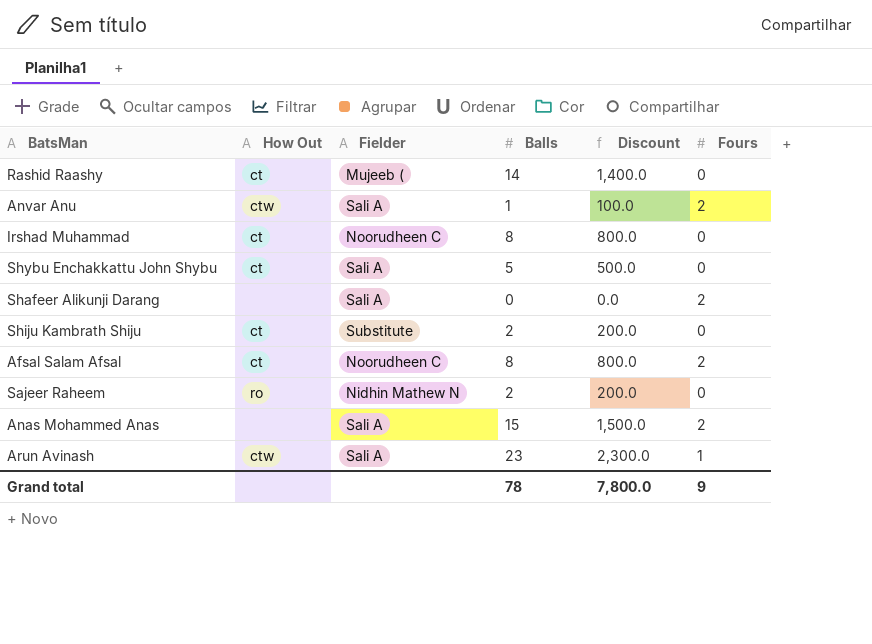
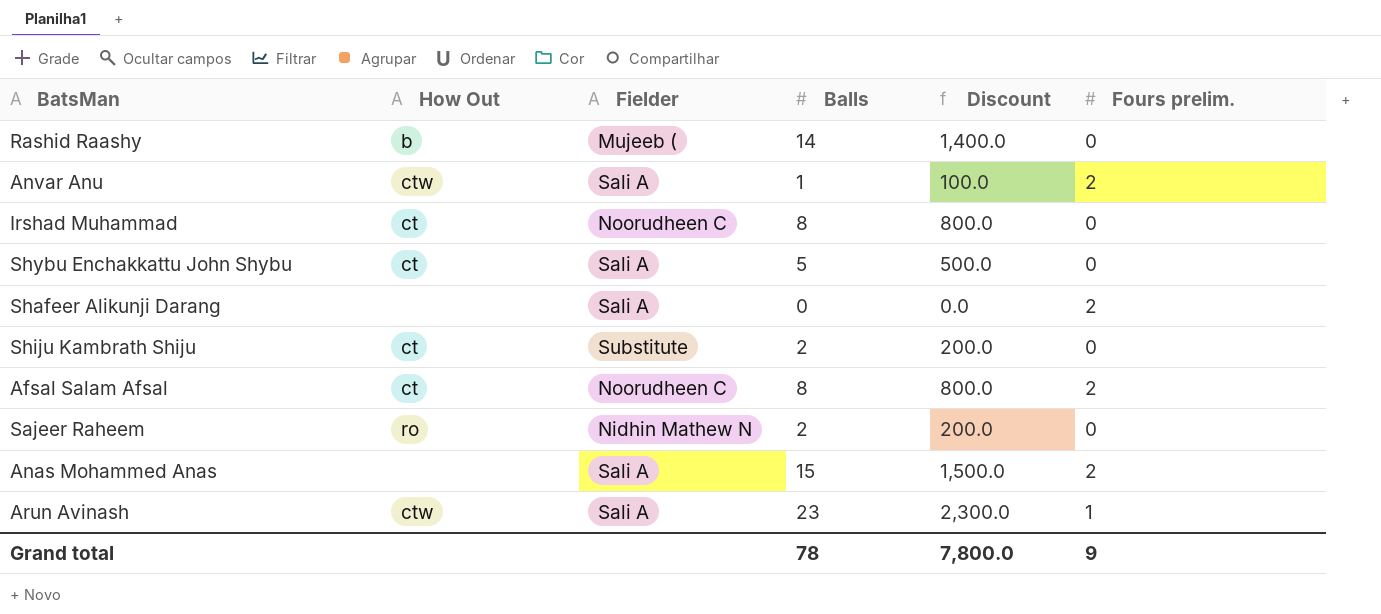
column name: Fours -> Fours prelim.
Rashid Raashy | How Out: ct -> b

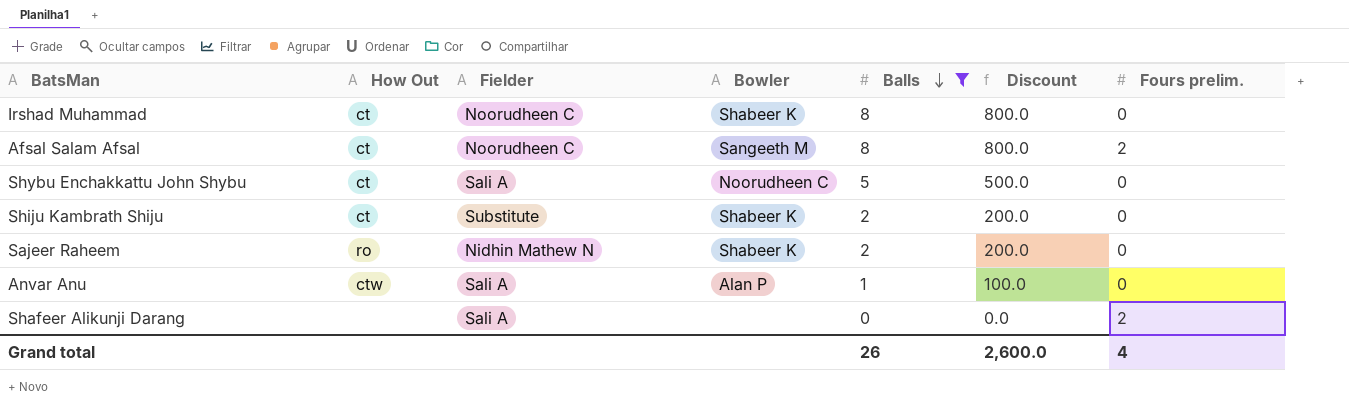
filter: none -> Balls <= 8
row order: none -> Balls descending
column Bowler | position: none -> 4
Anvar Anu | Fours prelim.: 2 -> 0
Grand total | Balls: 78 -> 26
Grand total | Discount: 7,800.0 -> 2,600.0
Grand total | Fours prelim.: 9 -> 4

